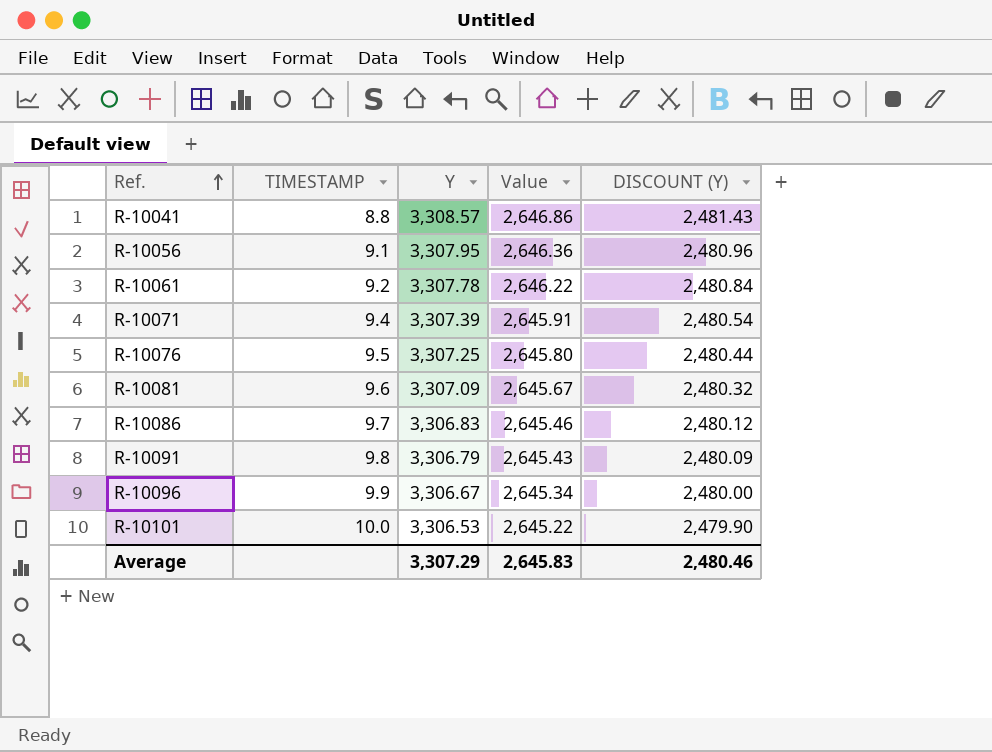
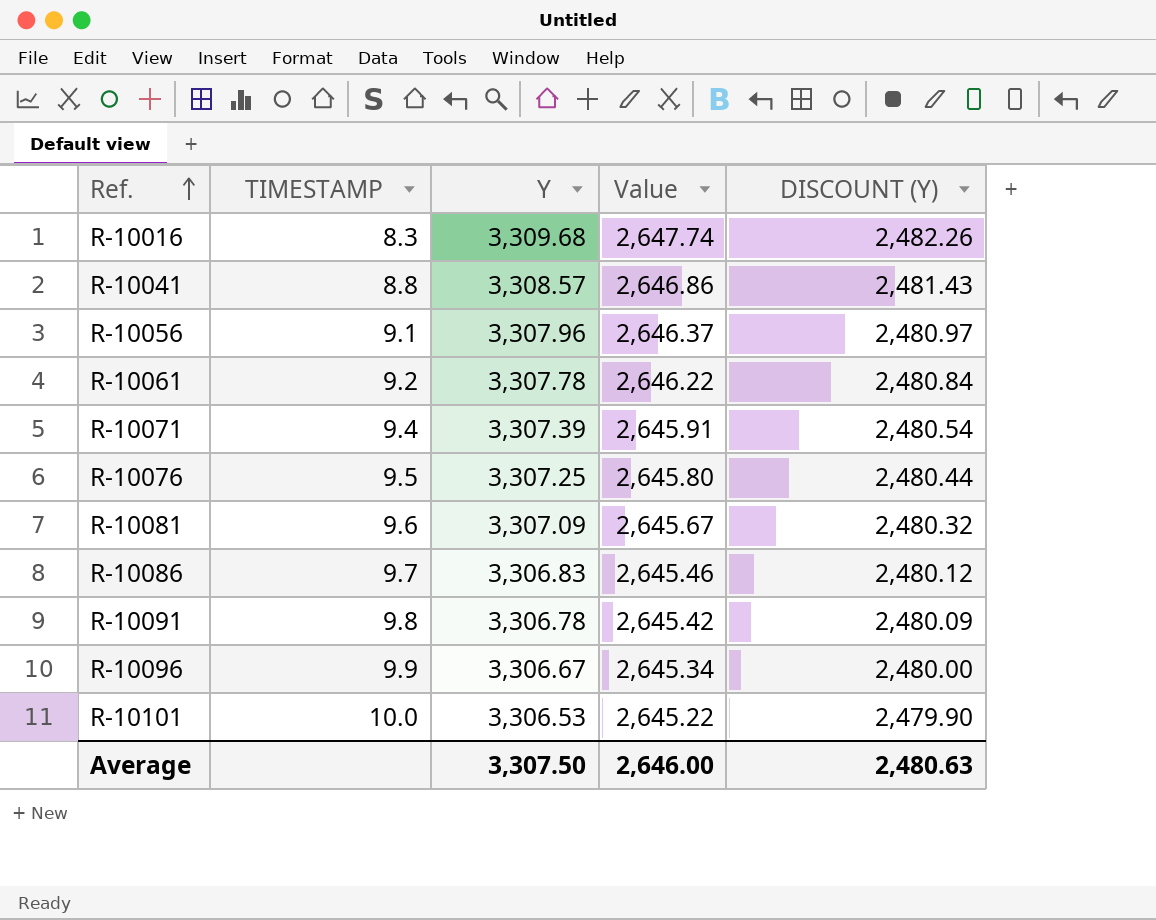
row R-10016: none -> 8.3 | 3,309.68 | 2,647.74 | 2,482.26
R-10056 | Y: 3,307.95 -> 3,307.96
R-10056 | Value: 2,646.36 -> 2,646.37
R-10056 | DISCOUNT (Y): 2,480.96 -> 2,480.97
R-10091 | Y: 3,306.79 -> 3,306.78
R-10091 | Value: 2,645.43 -> 2,645.42
Average | Y: 3,307.29 -> 3,307.50
Average | Value: 2,645.83 -> 2,646.00
Average | DISCOUNT (Y): 2,480.46 -> 2,480.63

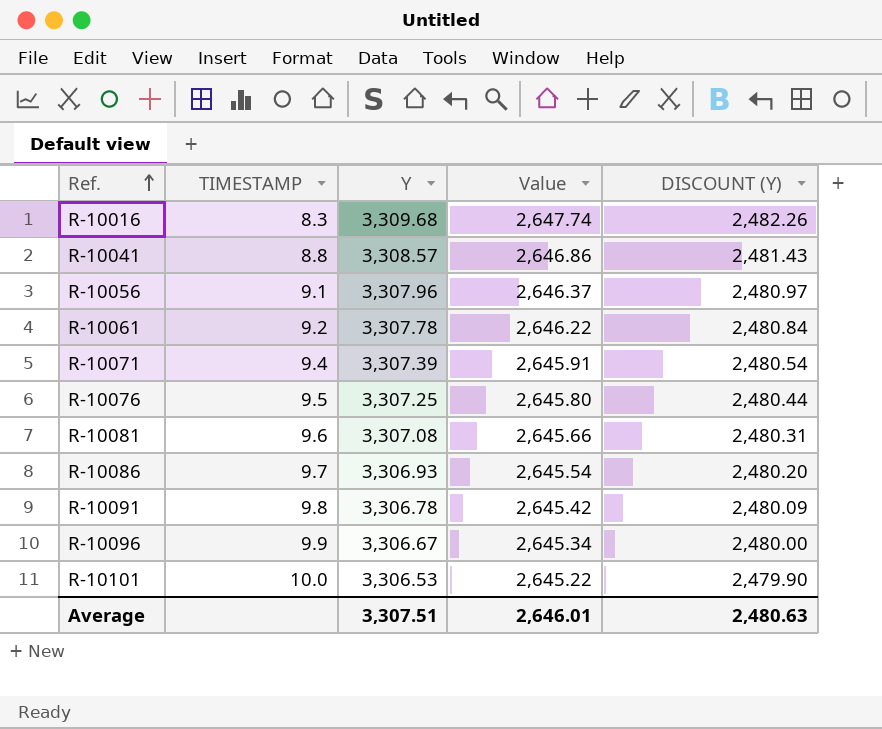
R-10081 | Y: 3,307.09 -> 3,307.08
R-10081 | Value: 2,645.67 -> 2,645.66
R-10081 | DISCOUNT (Y): 2,480.32 -> 2,480.31
R-10086 | Y: 3,306.83 -> 3,306.93
R-10086 | Value: 2,645.46 -> 2,645.54
R-10086 | DISCOUNT (Y): 2,480.12 -> 2,480.20
Average | Y: 3,307.50 -> 3,307.51
Average | Value: 2,646.00 -> 2,646.01

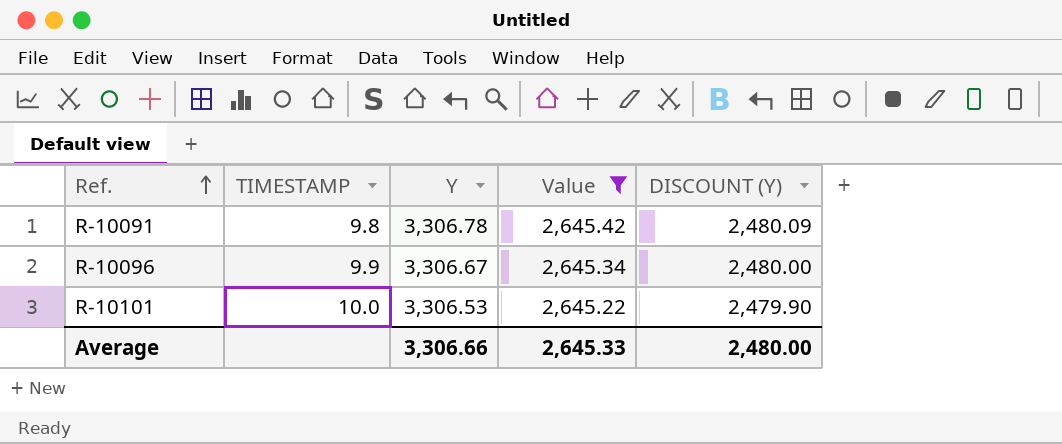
filter: none -> Value <= 2,645.42
Average | Y: 3,307.51 -> 3,306.66
Average | Value: 2,646.01 -> 2,645.33
Average | DISCOUNT (Y): 2,480.63 -> 2,480.00

